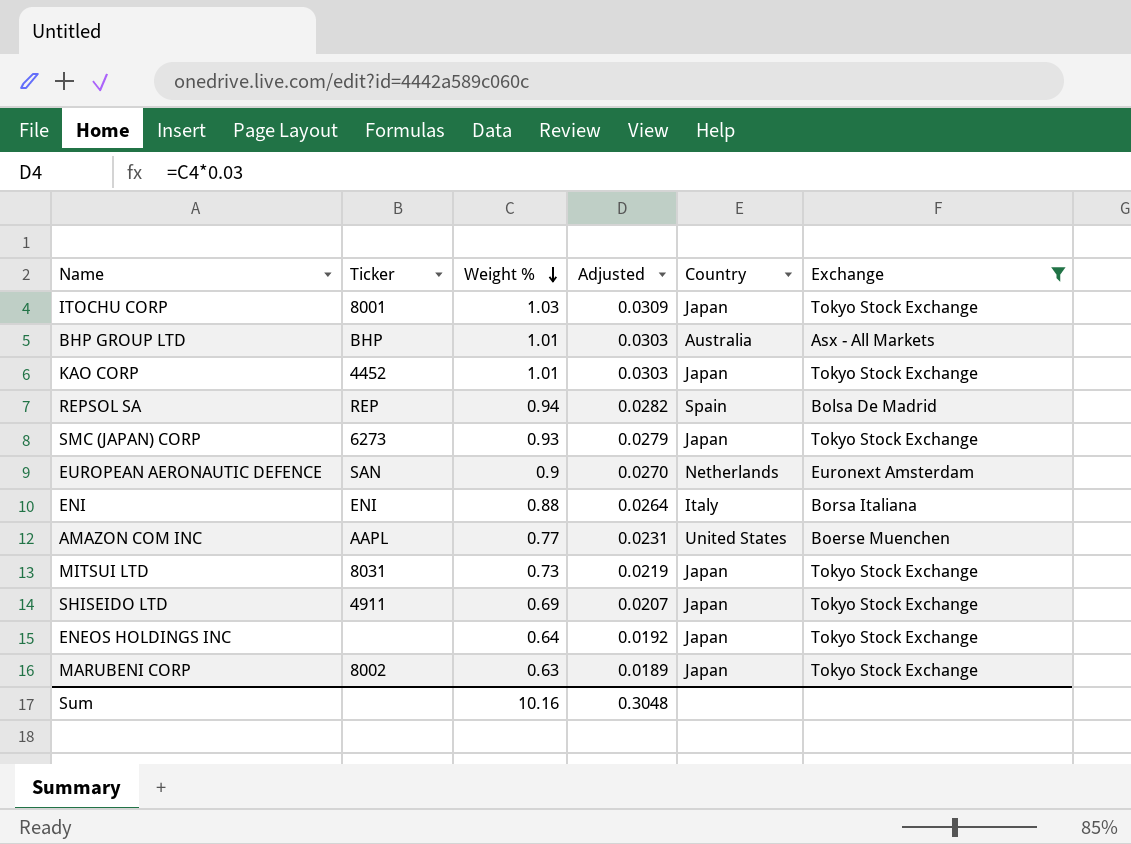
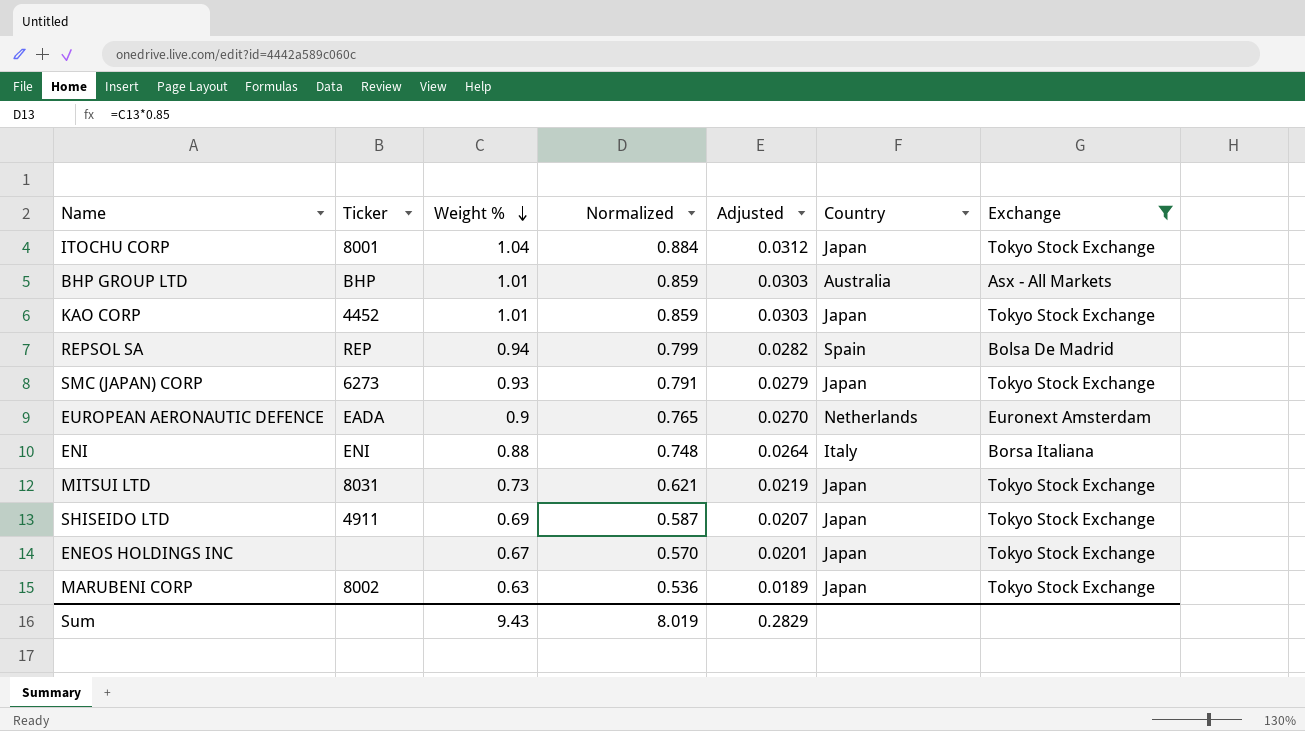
column Normalized | formula: none -> [Weight %] * 0.85
row AMAZON COM INC: AAPL | 0.77 | 0.0231 | United States | Boerse Muenchen -> none
ITOCHU CORP | Weight %: 1.03 -> 1.04
ITOCHU CORP | Adjusted: 0.0309 -> 0.0312
EUROPEAN AERONAUTIC DEFENCE | Ticker: SAN -> EADA
ENEOS HOLDINGS INC | Weight %: 0.64 -> 0.67
ENEOS HOLDINGS INC | Adjusted: 0.0192 -> 0.0201
Sum | Weight %: 10.16 -> 9.43
Sum | Adjusted: 0.3048 -> 0.2829

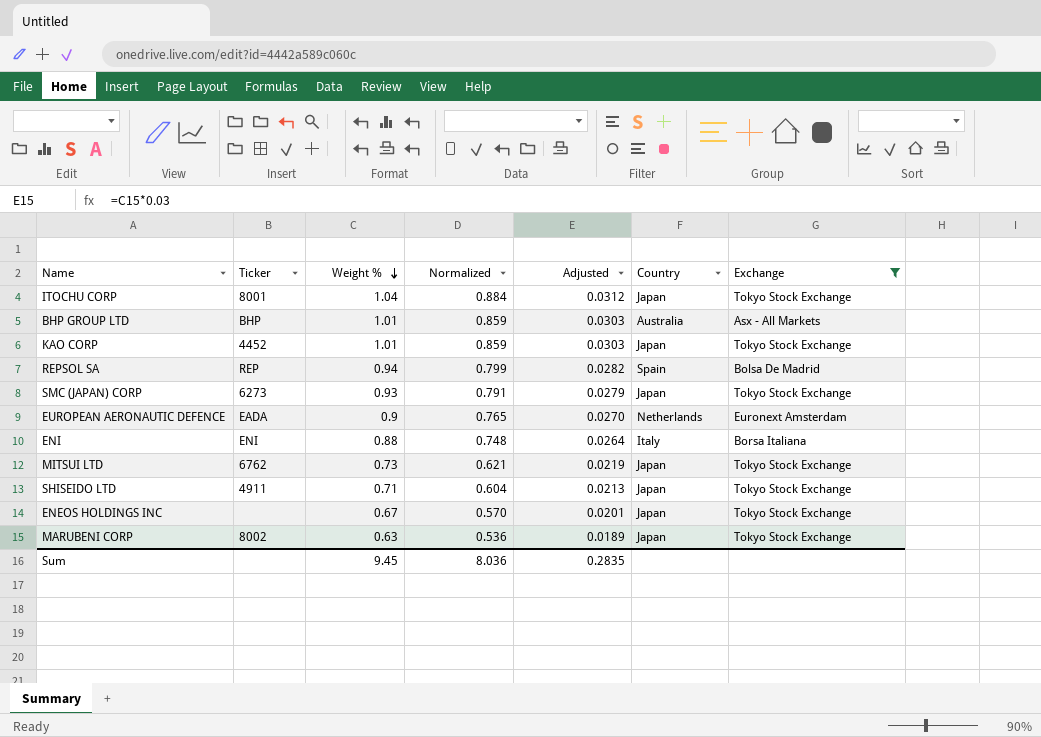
MITSUI LTD | Ticker: 8031 -> 6762
SHISEIDO LTD | Weight %: 0.69 -> 0.71
SHISEIDO LTD | Normalized: 0.587 -> 0.604
SHISEIDO LTD | Adjusted: 0.0207 -> 0.0213
Sum | Weight %: 9.43 -> 9.45
Sum | Normalized: 8.019 -> 8.036
Sum | Adjusted: 0.2829 -> 0.2835

